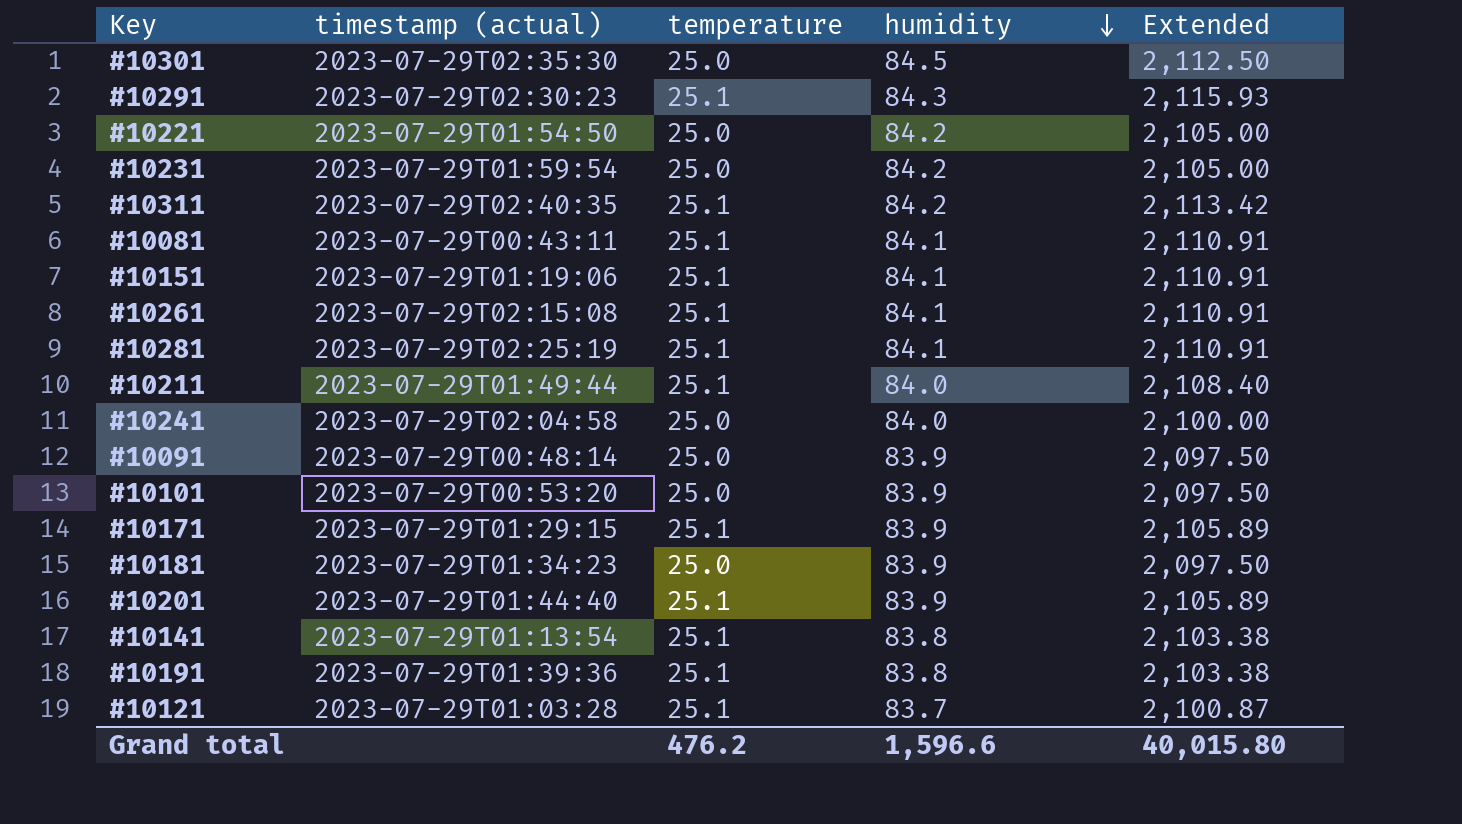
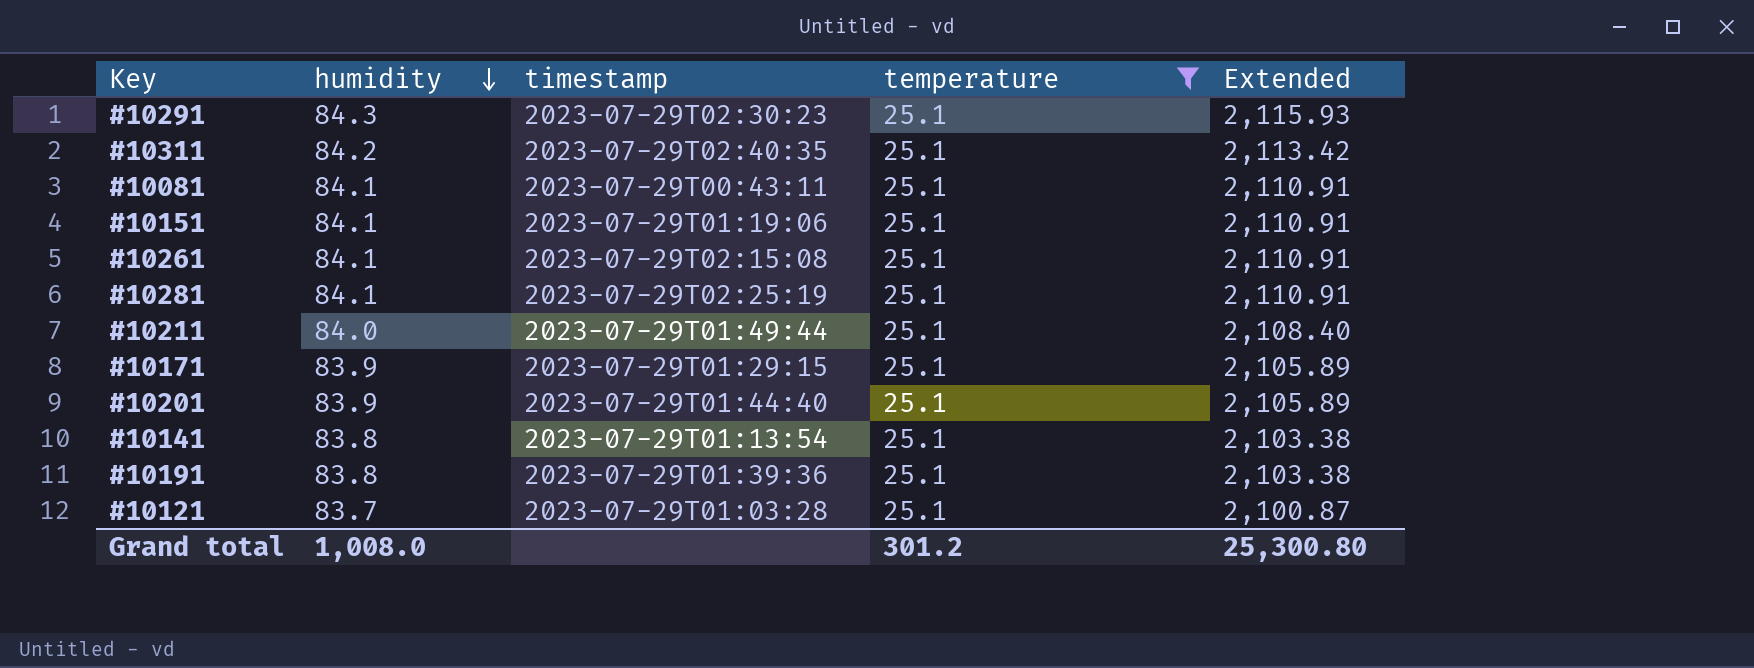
filter: none -> temperature = 25.1
column humidity | position: 4 -> 2
column name: timestamp (actual) -> timestamp
Grand total | humidity: 1,596.6 -> 1,008.0
Grand total | temperature: 476.2 -> 301.2
Grand total | Extended: 40,015.80 -> 25,300.80

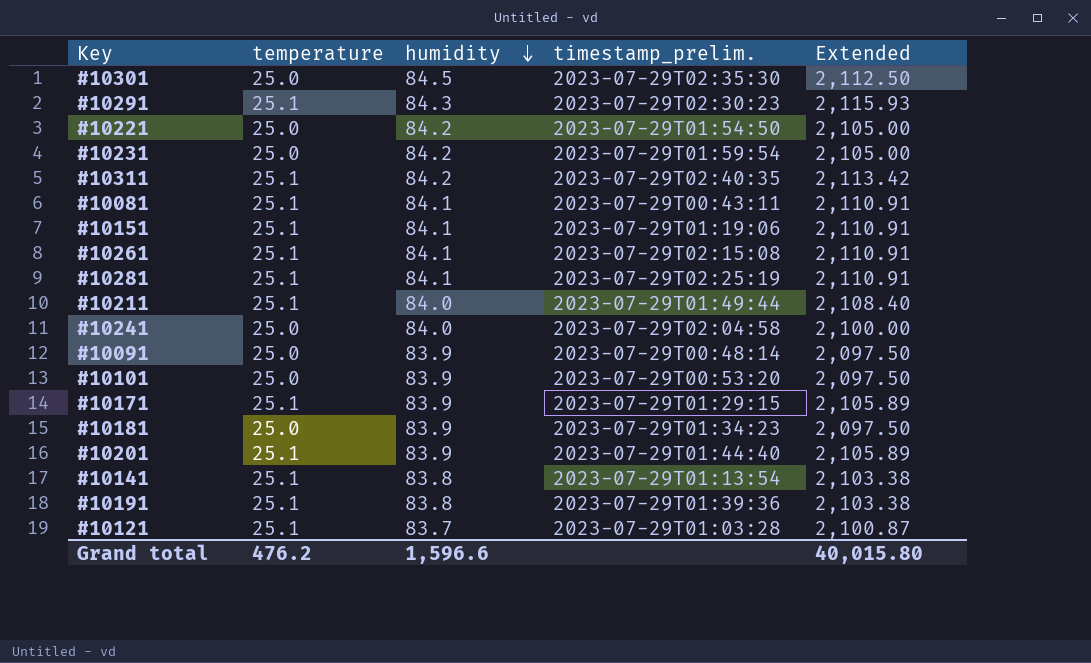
filter: temperature = 25.1 -> none
column temperature | position: 4 -> 2
column name: timestamp -> timestamp_prelim.
Grand total | temperature: 301.2 -> 476.2
Grand total | humidity: 1,008.0 -> 1,596.6
Grand total | Extended: 25,300.80 -> 40,015.80

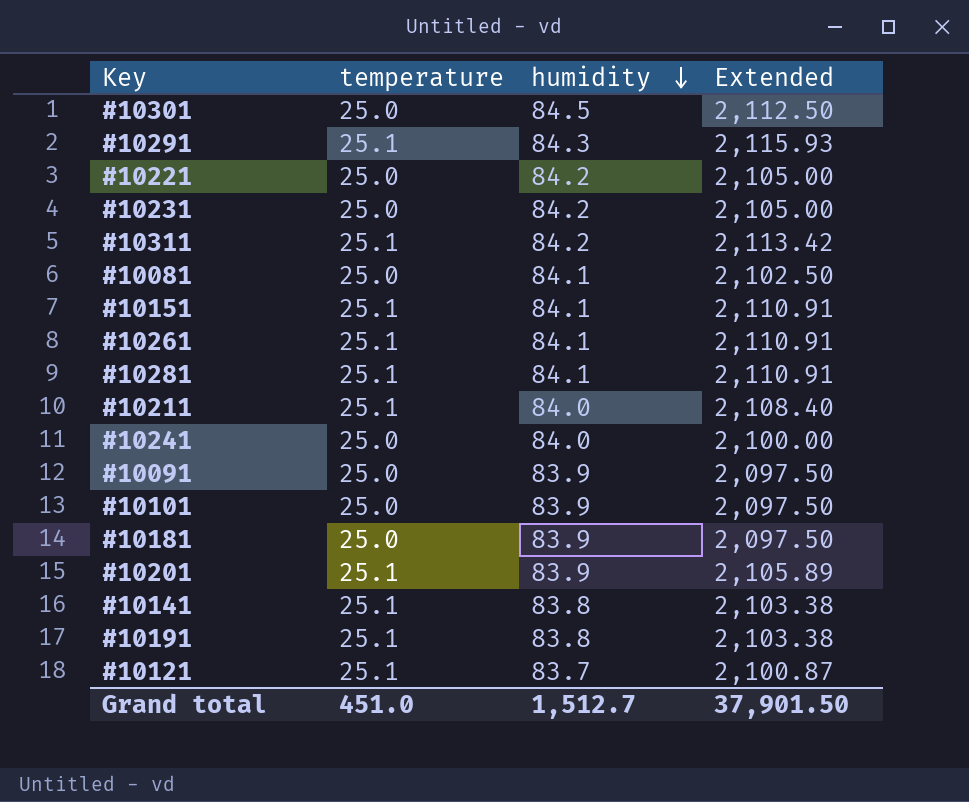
column timestamp_prelim. | position: 4 -> none
row #10171: 25.1 | 83.9 | 2023-07-29T01:29:15 | 2,105.89 -> none
#10081 | temperature: 25.1 -> 25.0
#10081 | Extended: 2,110.91 -> 2,102.50
Grand total | temperature: 476.2 -> 451.0
Grand total | humidity: 1,596.6 -> 1,512.7
Grand total | Extended: 40,015.80 -> 37,901.50

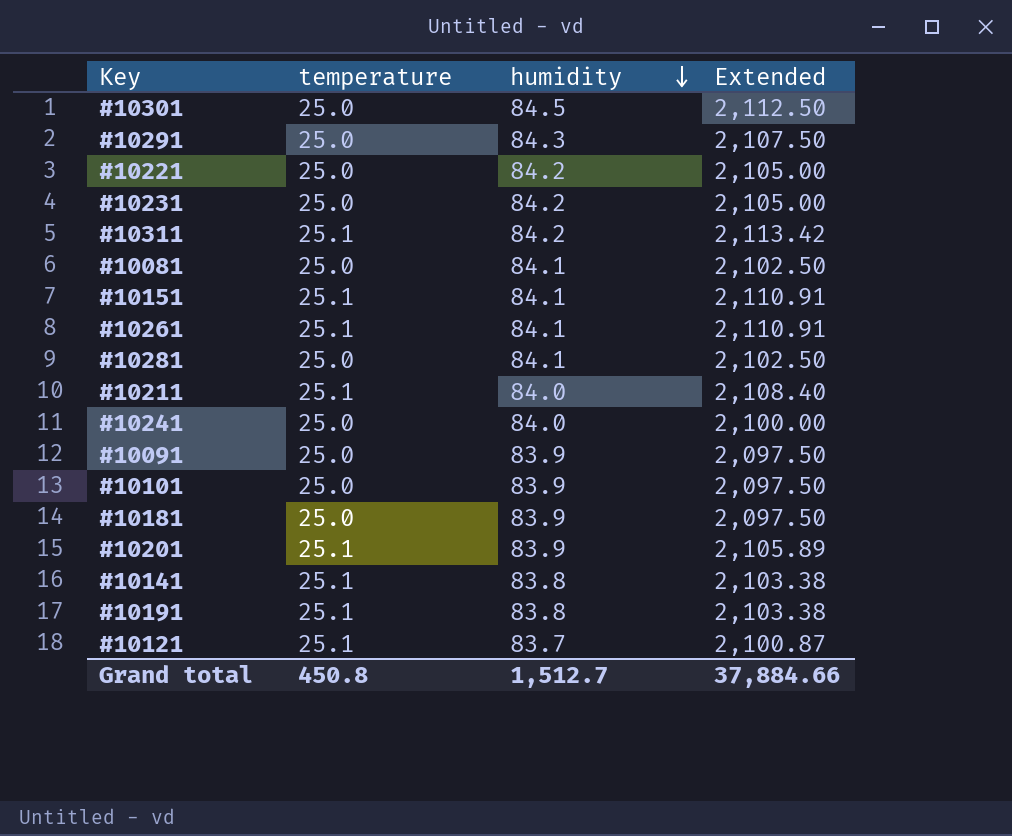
#10291 | temperature: 25.1 -> 25.0
#10291 | Extended: 2,115.93 -> 2,107.50
#10281 | temperature: 25.1 -> 25.0
#10281 | Extended: 2,110.91 -> 2,102.50
Grand total | temperature: 451.0 -> 450.8
Grand total | Extended: 37,901.50 -> 37,884.66

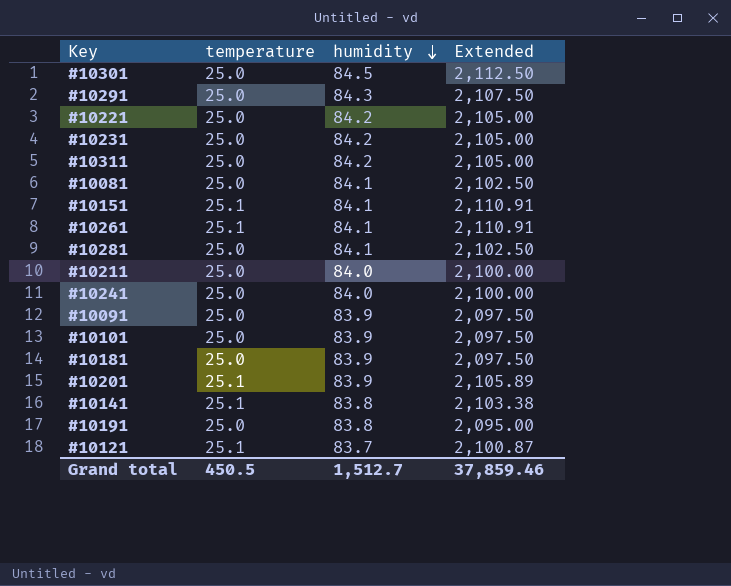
#10311 | temperature: 25.1 -> 25.0
#10311 | Extended: 2,113.42 -> 2,105.00
#10211 | temperature: 25.1 -> 25.0
#10211 | Extended: 2,108.40 -> 2,100.00
#10191 | temperature: 25.1 -> 25.0
#10191 | Extended: 2,103.38 -> 2,095.00
Grand total | temperature: 450.8 -> 450.5
Grand total | Extended: 37,884.66 -> 37,859.46

